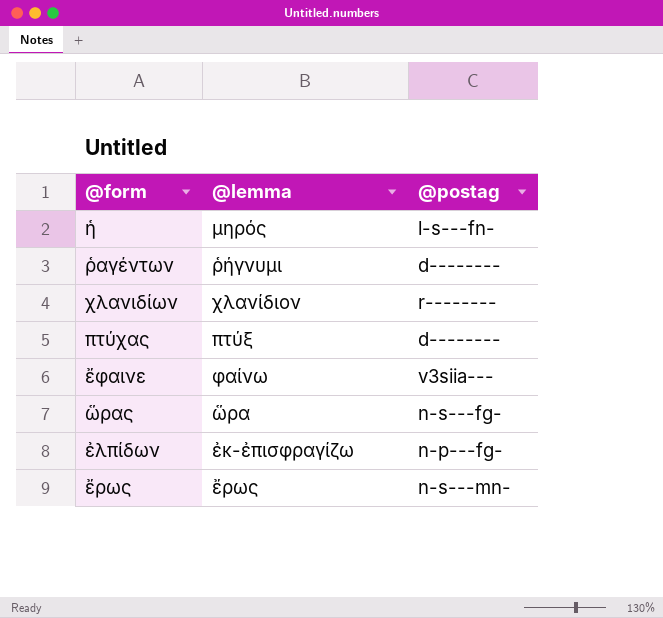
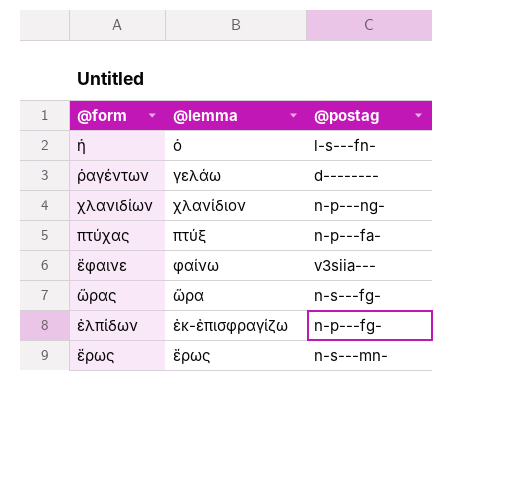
ἡ | @lemma: μηρός -> ὁ
ῥαγέντων | @lemma: ῥήγνυμι -> γελάω
χλανιδίων | @postag: r-------- -> n-p---ng-
πτύχας | @postag: d-------- -> n-p---fa-

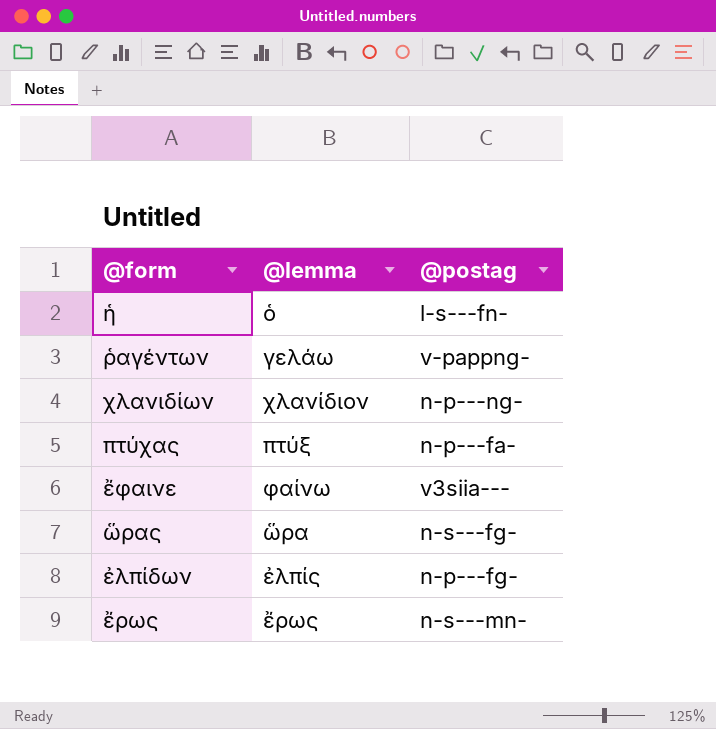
ῥαγέντων | @postag: d-------- -> v-pappng-
ἐλπίδων | @lemma: ἐκ-ἐπισφραγίζω -> ἐλπίς

